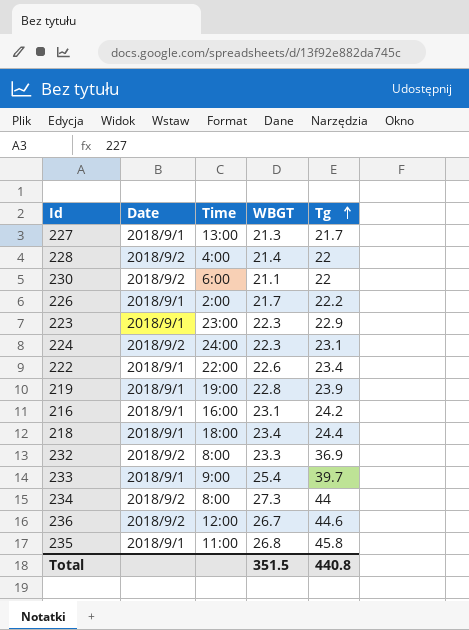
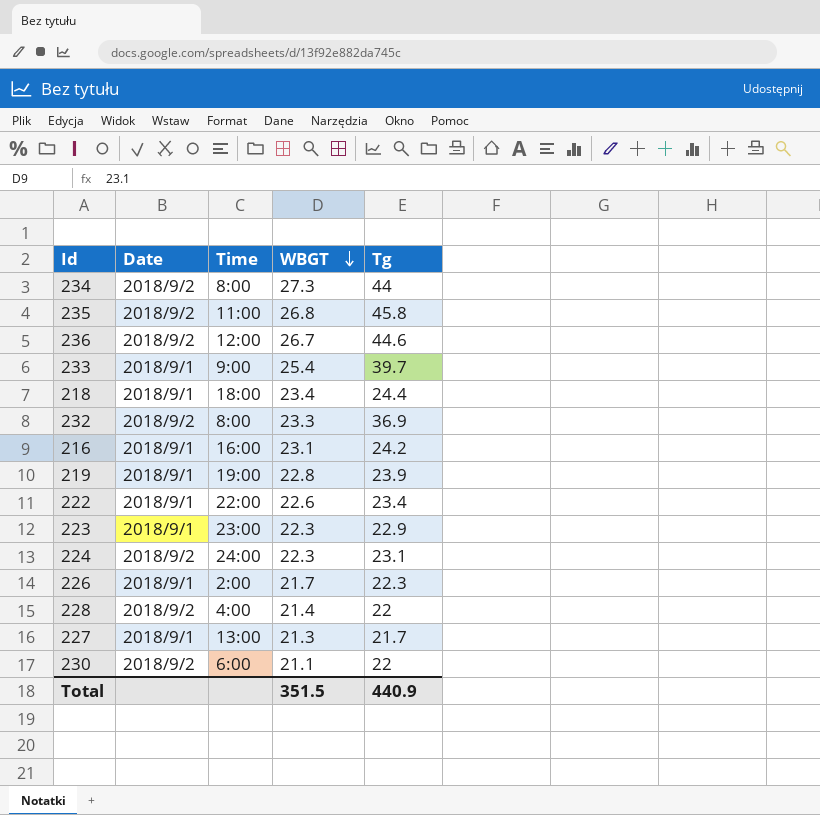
row order: Tg ascending -> WBGT descending
235 | Date: 2018/9/1 -> 2018/9/2
226 | Tg: 22.2 -> 22.3
Total | Tg: 440.8 -> 440.9

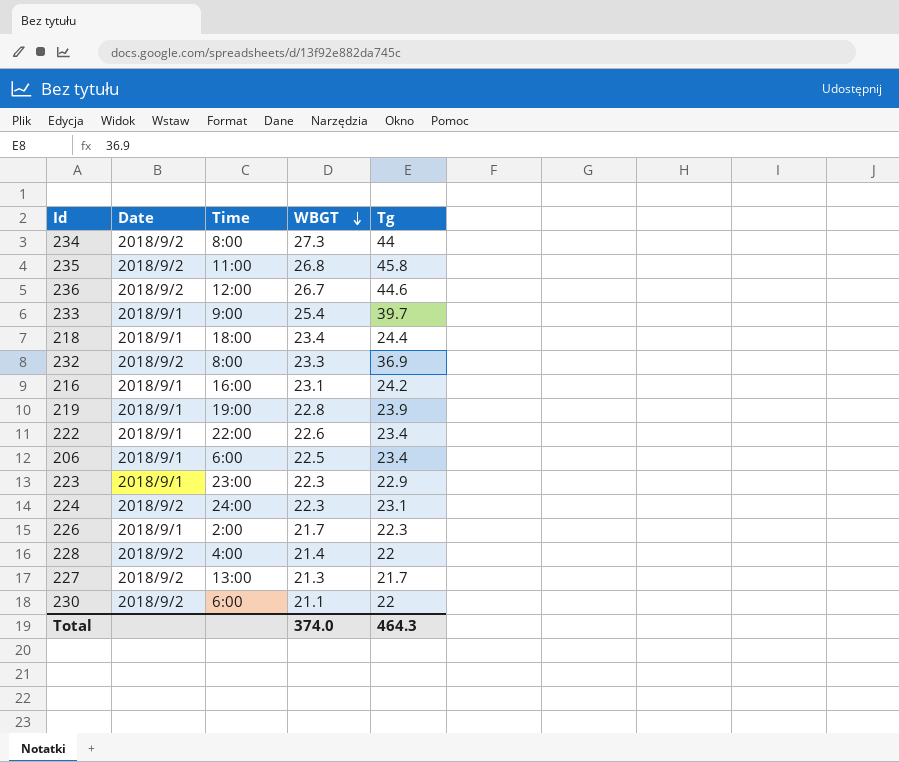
row 206: none -> 2018/9/1 | 6:00 | 22.5 | 23.4
227 | Date: 2018/9/1 -> 2018/9/2
Total | WBGT: 351.5 -> 374.0
Total | Tg: 440.9 -> 464.3

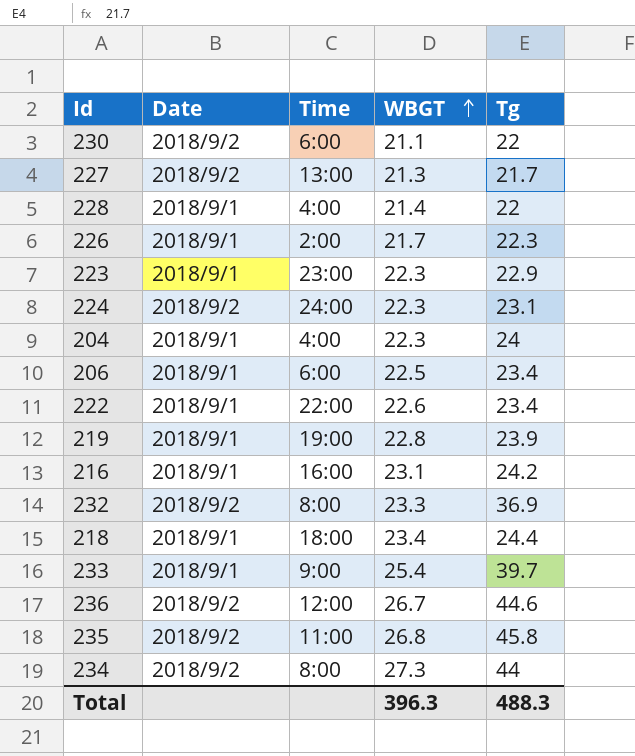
row order: WBGT descending -> WBGT ascending
228 | Date: 2018/9/2 -> 2018/9/1
row 204: none -> 2018/9/1 | 4:00 | 22.3 | 24
Total | WBGT: 374.0 -> 396.3
Total | Tg: 464.3 -> 488.3

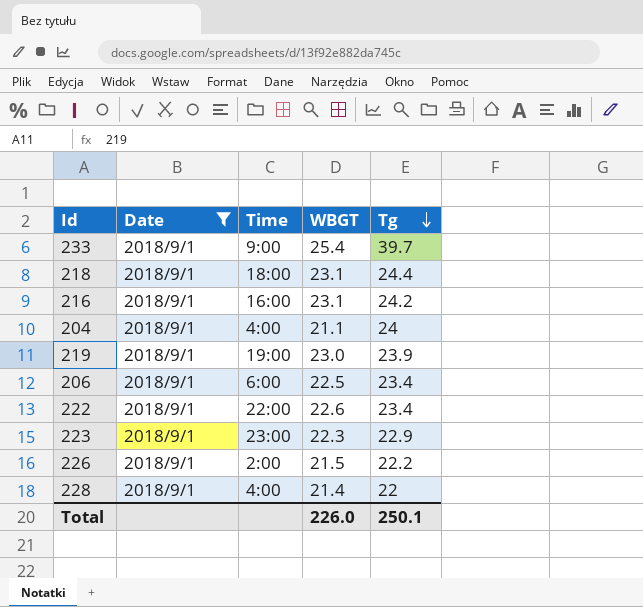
filter: none -> Date = 2018/9/1
row order: WBGT ascending -> Tg descending
218 | WBGT: 23.4 -> 23.1
204 | WBGT: 22.3 -> 21.1
219 | WBGT: 22.8 -> 23.0
226 | WBGT: 21.7 -> 21.5
226 | Tg: 22.3 -> 22.2
Total | WBGT: 396.3 -> 226.0
Total | Tg: 488.3 -> 250.1

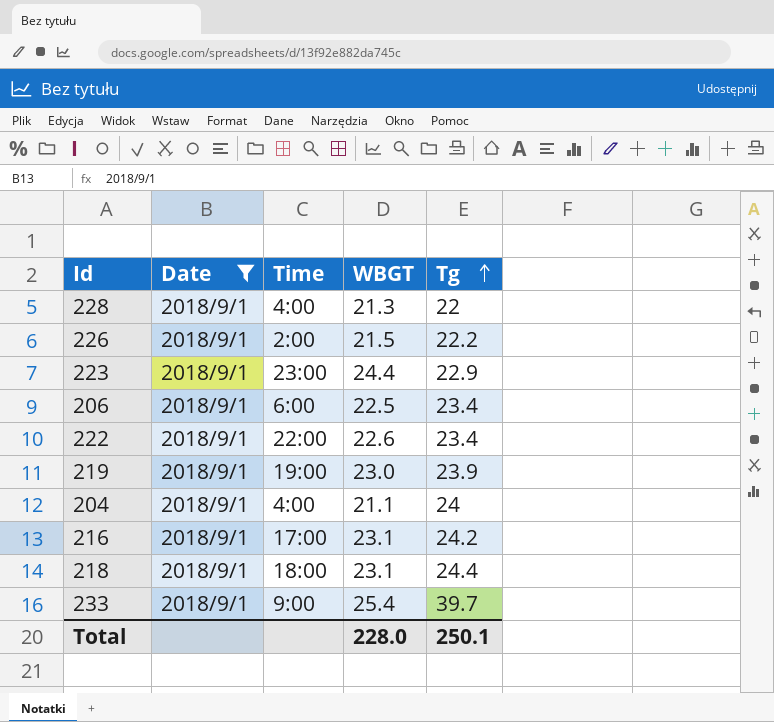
row order: Tg descending -> Tg ascending
228 | WBGT: 21.4 -> 21.3
223 | WBGT: 22.3 -> 24.4
216 | Time: 16:00 -> 17:00
Total | WBGT: 226.0 -> 228.0

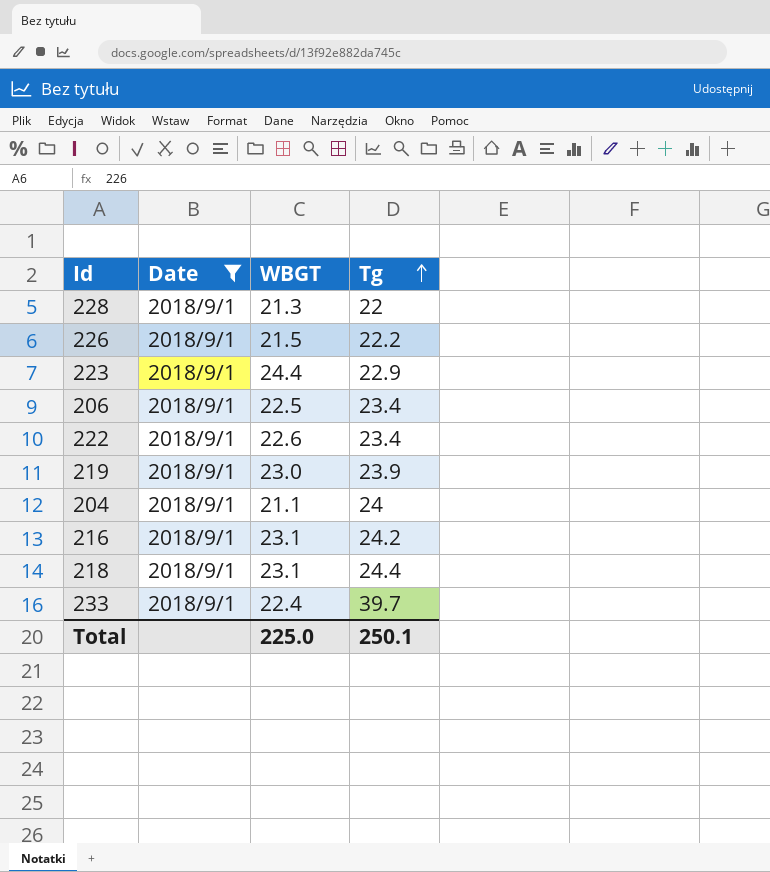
column Time | position: 3 -> none
233 | WBGT: 25.4 -> 22.4
Total | WBGT: 228.0 -> 225.0

